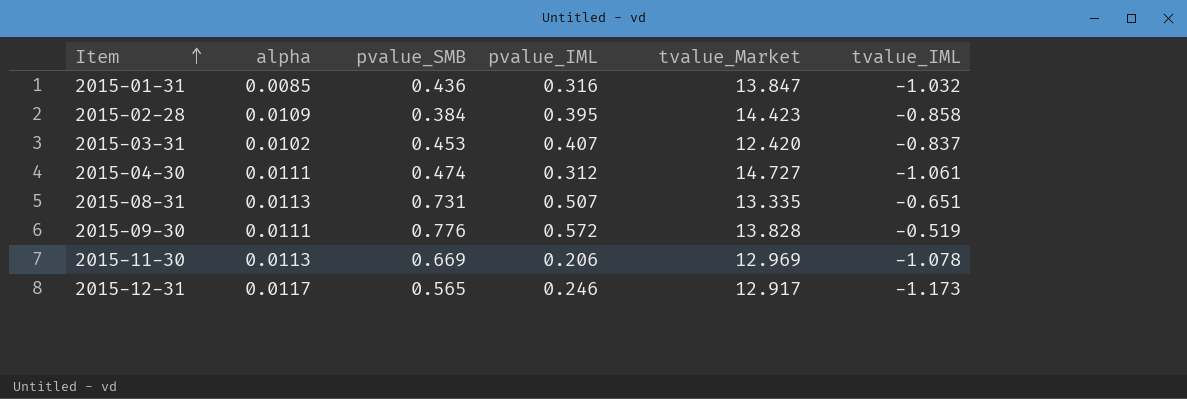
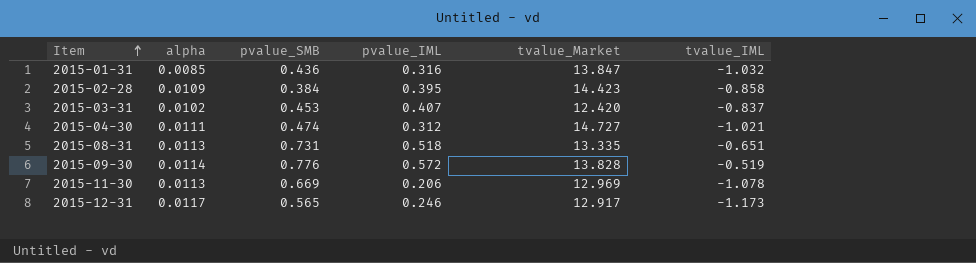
2015-04-30 | tvalue_IML: -1.061 -> -1.021
2015-08-31 | pvalue_IML: 0.507 -> 0.518
2015-09-30 | alpha: 0.0111 -> 0.0114

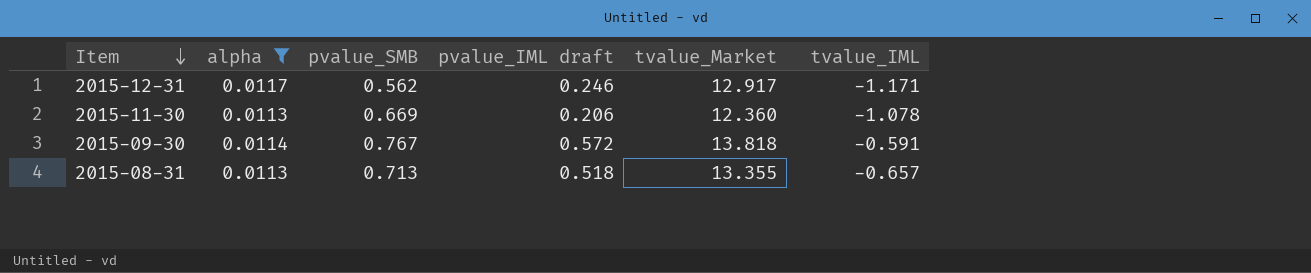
filter: none -> alpha >= 0.0113
row order: Item ascending -> Item descending
column name: pvalue_IML -> pvalue_IML draft
2015-12-31 | pvalue_SMB: 0.565 -> 0.562
2015-12-31 | tvalue_IML: -1.173 -> -1.171
2015-11-30 | tvalue_Market: 12.969 -> 12.360
2015-09-30 | pvalue_SMB: 0.776 -> 0.767
2015-09-30 | tvalue_Market: 13.828 -> 13.818
2015-09-30 | tvalue_IML: -0.519 -> -0.591
2015-08-31 | pvalue_SMB: 0.731 -> 0.713
2015-08-31 | tvalue_Market: 13.335 -> 13.355
2015-08-31 | tvalue_IML: -0.651 -> -0.657

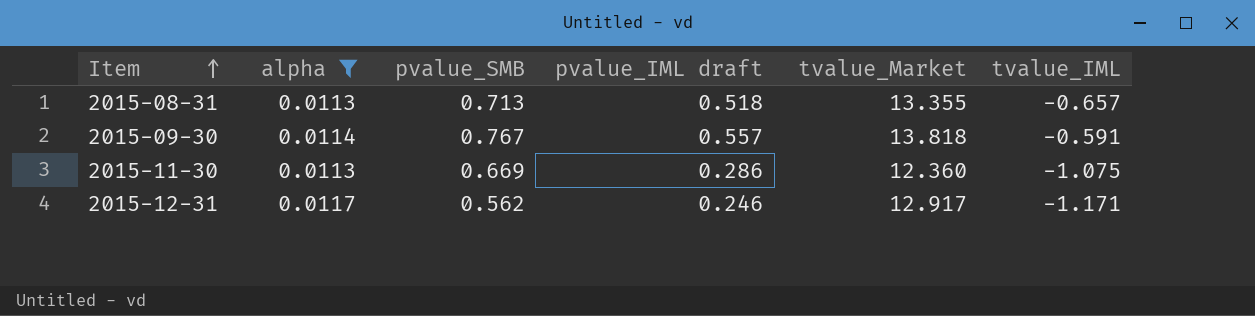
row order: Item descending -> Item ascending
2015-09-30 | pvalue_IML draft: 0.572 -> 0.557
2015-11-30 | pvalue_IML draft: 0.206 -> 0.286
2015-11-30 | tvalue_IML: -1.078 -> -1.075

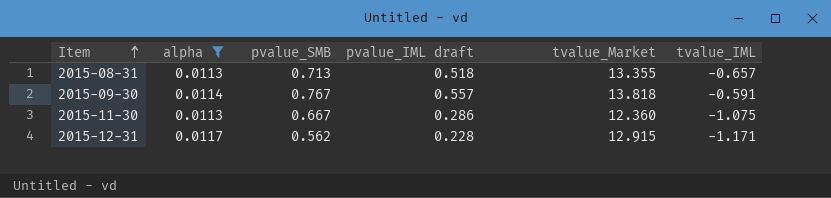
2015-11-30 | pvalue_SMB: 0.669 -> 0.667
2015-12-31 | pvalue_IML draft: 0.246 -> 0.228
2015-12-31 | tvalue_Market: 12.917 -> 12.915

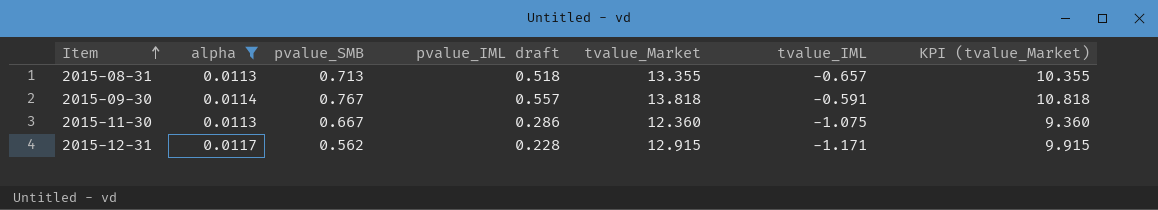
column KPI (tvalue_Market) | formula: none -> [tvalue_Market] - 3

